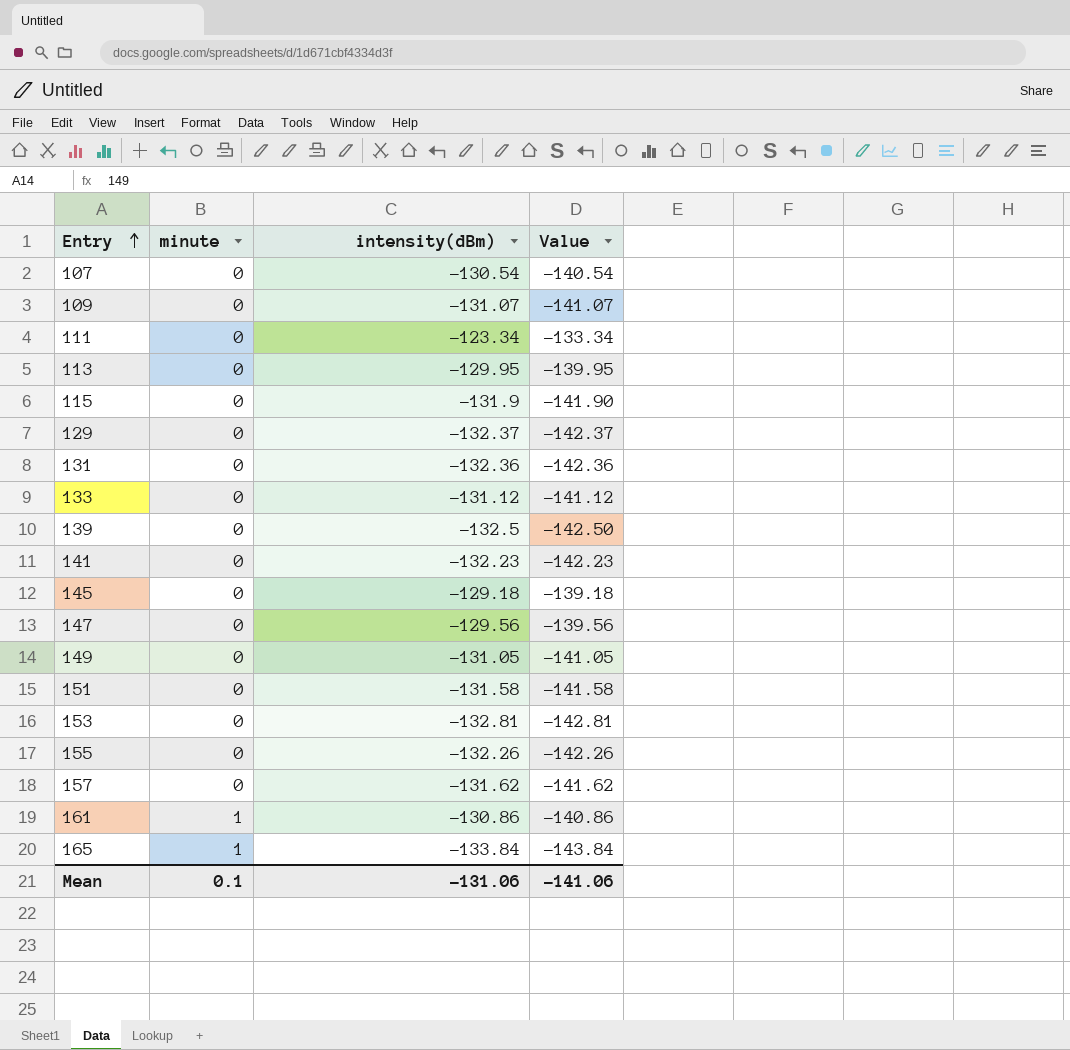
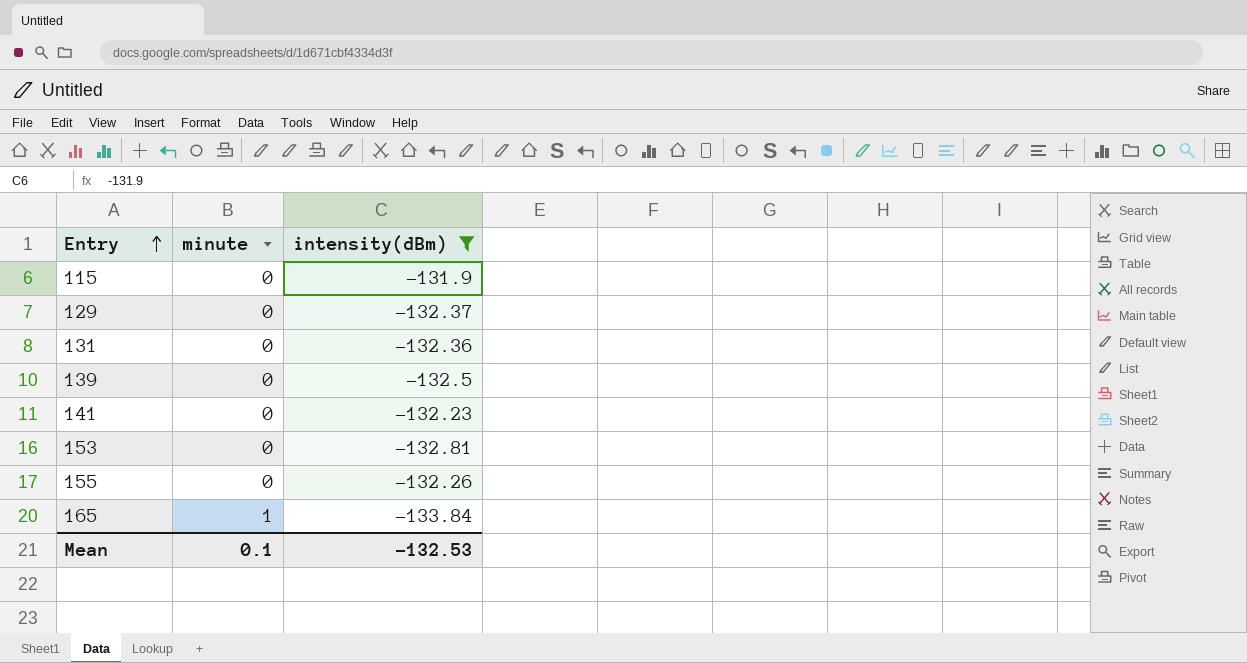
filter: none -> intensity(dBm) <= -131.9
column Value | formula: [intensity(dBm)] - 10 -> none
Mean | intensity(dBm): -131.06 -> -132.53

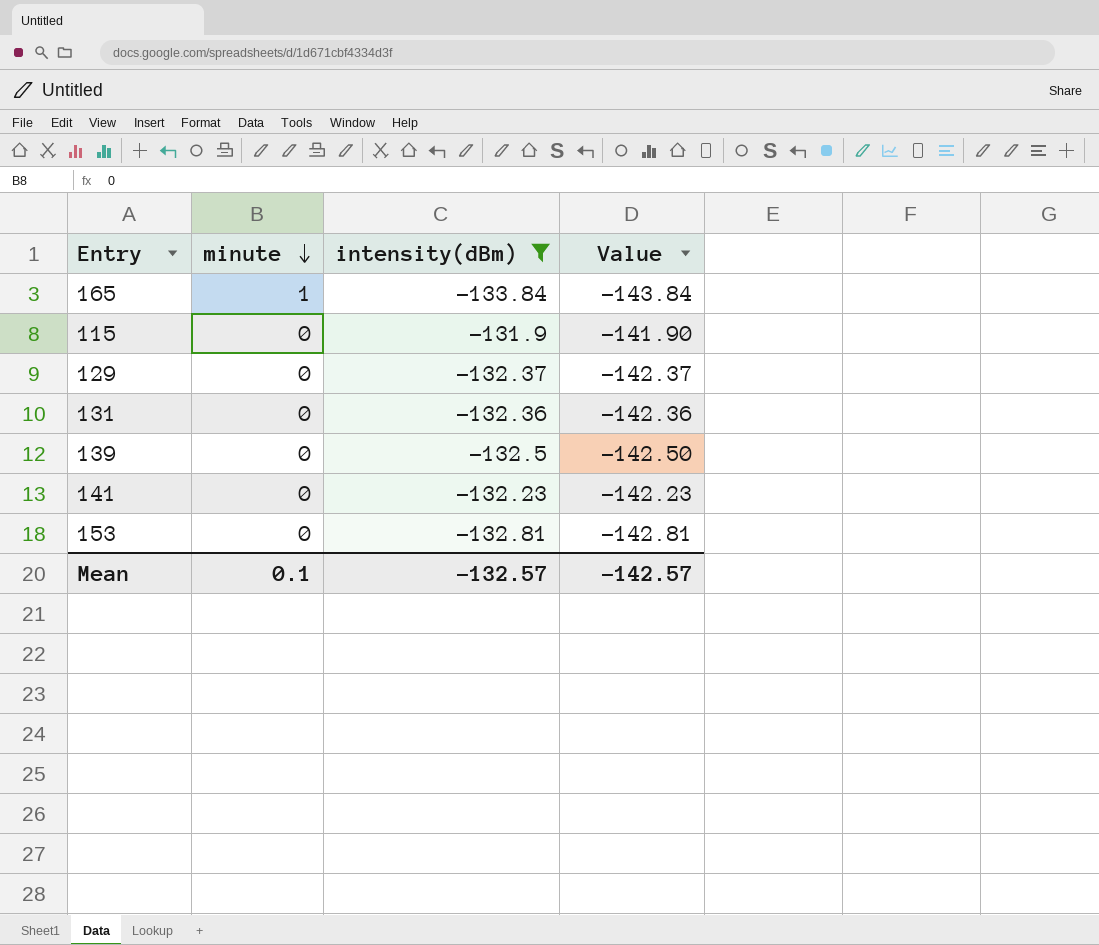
row order: Entry ascending -> minute descending
column Value | formula: none -> [intensity(dBm)] - 10
row 155: 0 | -132.26 -> none
Mean | intensity(dBm): -132.53 -> -132.57

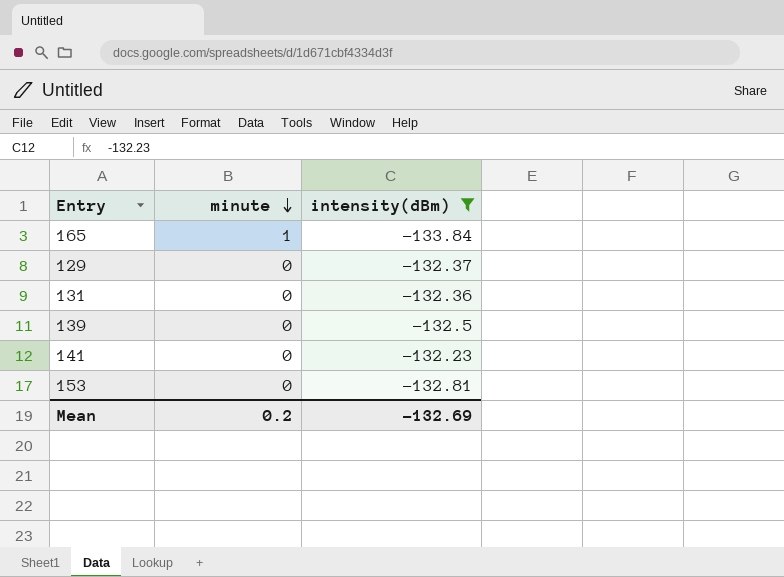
column Value | formula: [intensity(dBm)] - 10 -> none
row 115: 0 | -131.9 | -141.90 -> none
Mean | minute: 0.1 -> 0.2
Mean | intensity(dBm): -132.57 -> -132.69

